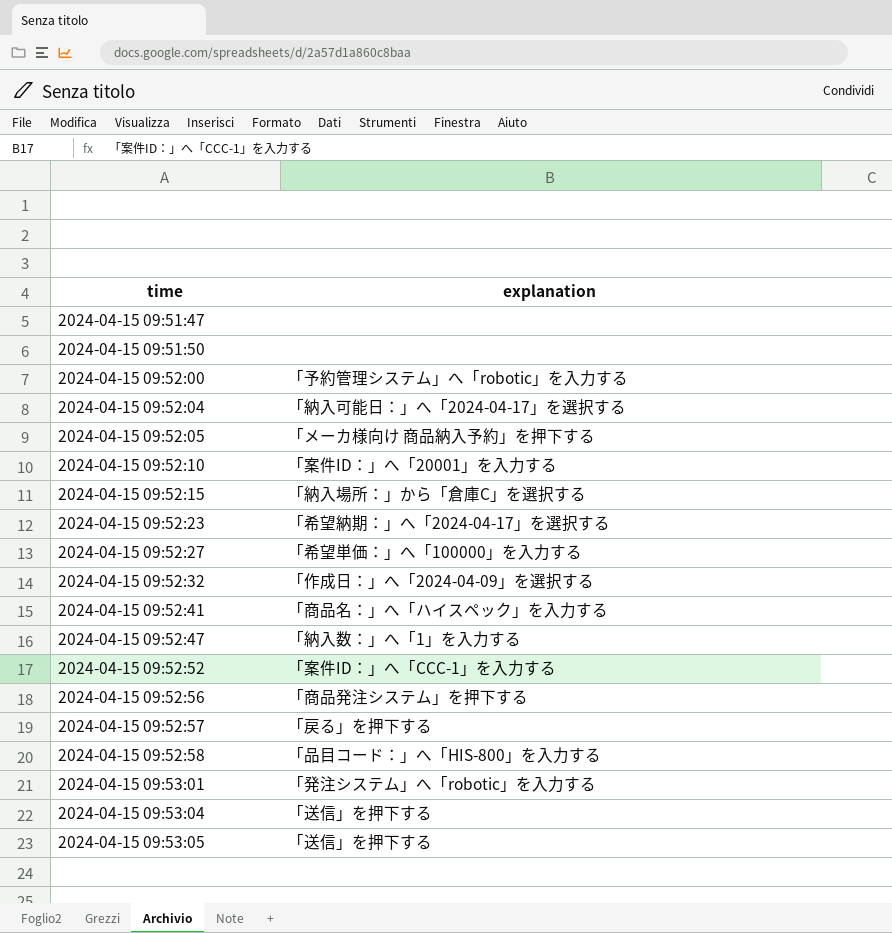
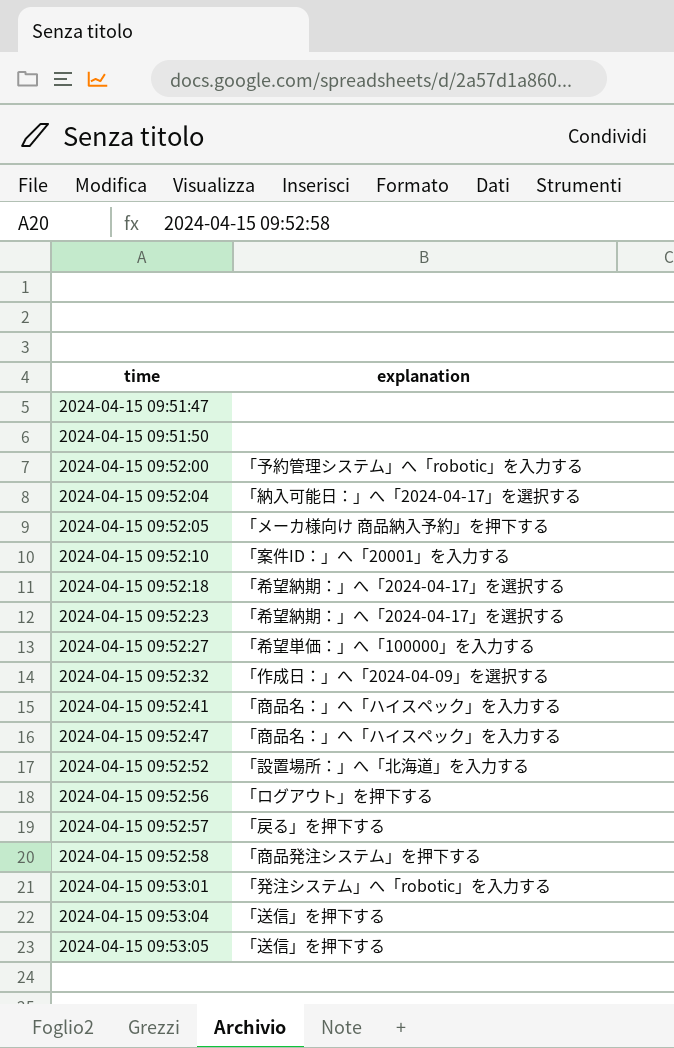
row 2024-04-15 09:52:15: 「納入場所：」から「倉庫C」を選択する -> none
row 2024-04-15 09:52:18: none -> 「希望納期：」へ「2024-04-17」を選択する
2024-04-15 09:52:47 | explanation: 「納入数：」へ「1」を入力する -> 「商品名：」へ「ハイスペック」を入力する
2024-04-15 09:52:52 | explanation: 「案件ID：」へ「CCC-1」を入力する -> 「設置場所：」へ「北海道」を入力する
2024-04-15 09:52:56 | explanation: 「商品発注システム」を押下する -> 「ログアウト」を押下する
2024-04-15 09:52:58 | explanation: 「品目コード：」へ「HIS-800」を入力する -> 「商品発注システム」を押下する

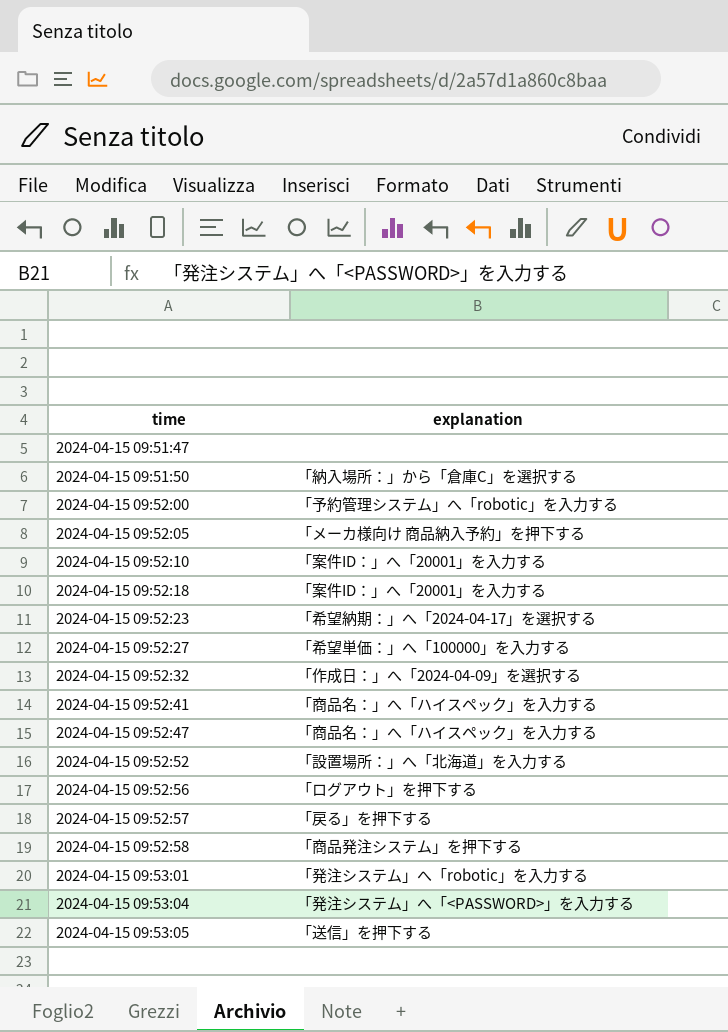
row 2024-04-15 09:52:04: 「納入可能日：」へ「2024-04-17」を選択する -> none
2024-04-15 09:51:50 | explanation: none -> 「納入場所：」から「倉庫C」を選択する
2024-04-15 09:52:18 | explanation: 「希望納期：」へ「2024-04-17」を選択する -> 「案件ID：」へ「20001」を入力する
2024-04-15 09:53:04 | explanation: 「送信」を押下する -> 「発注システム」へ「<PASSWORD>」を入力する

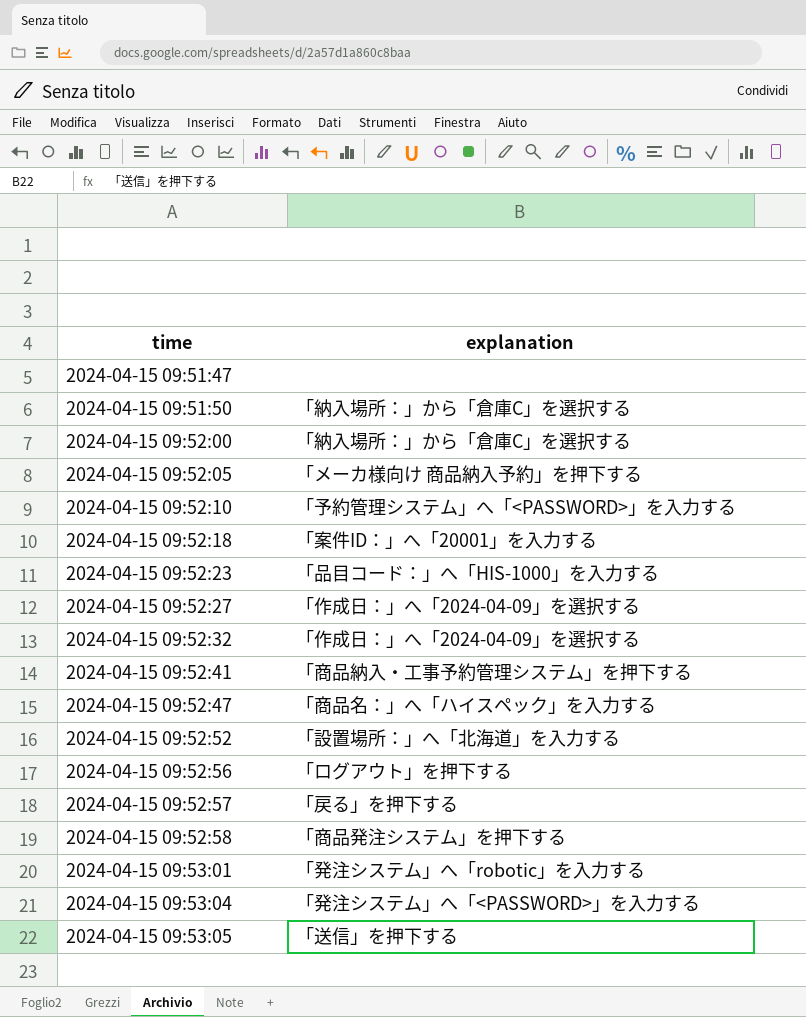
2024-04-15 09:52:00 | explanation: 「予約管理システム」へ「robotic」を入力する -> 「納入場所：」から「倉庫C」を選択する
2024-04-15 09:52:10 | explanation: 「案件ID：」へ「20001」を入力する -> 「予約管理システム」へ「<PASSWORD>」を入力する
2024-04-15 09:52:23 | explanation: 「希望納期：」へ「2024-04-17」を選択する -> 「品目コード：」へ「HIS-1000」を入力する
2024-04-15 09:52:27 | explanation: 「希望単価：」へ「100000」を入力する -> 「作成日：」へ「2024-04-09」を選択する
2024-04-15 09:52:41 | explanation: 「商品名：」へ「ハイスペック」を入力する -> 「商品納入・工事予約管理システム」を押下する

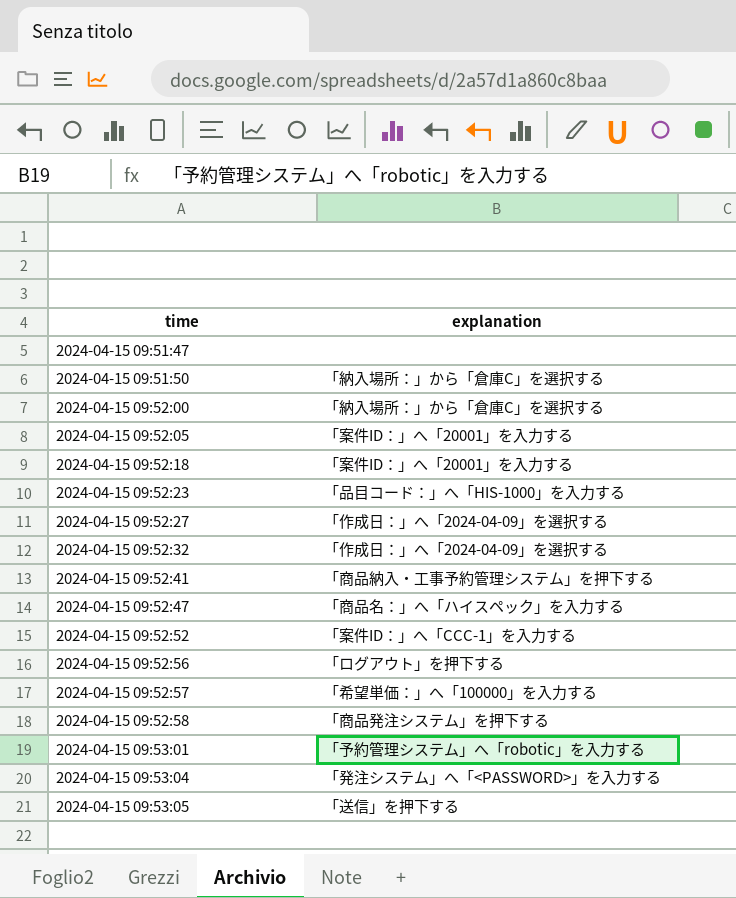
row 2024-04-15 09:52:10: 「予約管理システム」へ「<PASSWORD>」を入力する -> none
2024-04-15 09:52:05 | explanation: 「メーカ様向け 商品納入予約」を押下する -> 「案件ID：」へ「20001」を入力する
2024-04-15 09:52:52 | explanation: 「設置場所：」へ「北海道」を入力する -> 「案件ID：」へ「CCC-1」を入力する
2024-04-15 09:52:57 | explanation: 「戻る」を押下する -> 「希望単価：」へ「100000」を入力する
2024-04-15 09:53:01 | explanation: 「発注システム」へ「robotic」を入力する -> 「予約管理システム」へ「robotic」を入力する

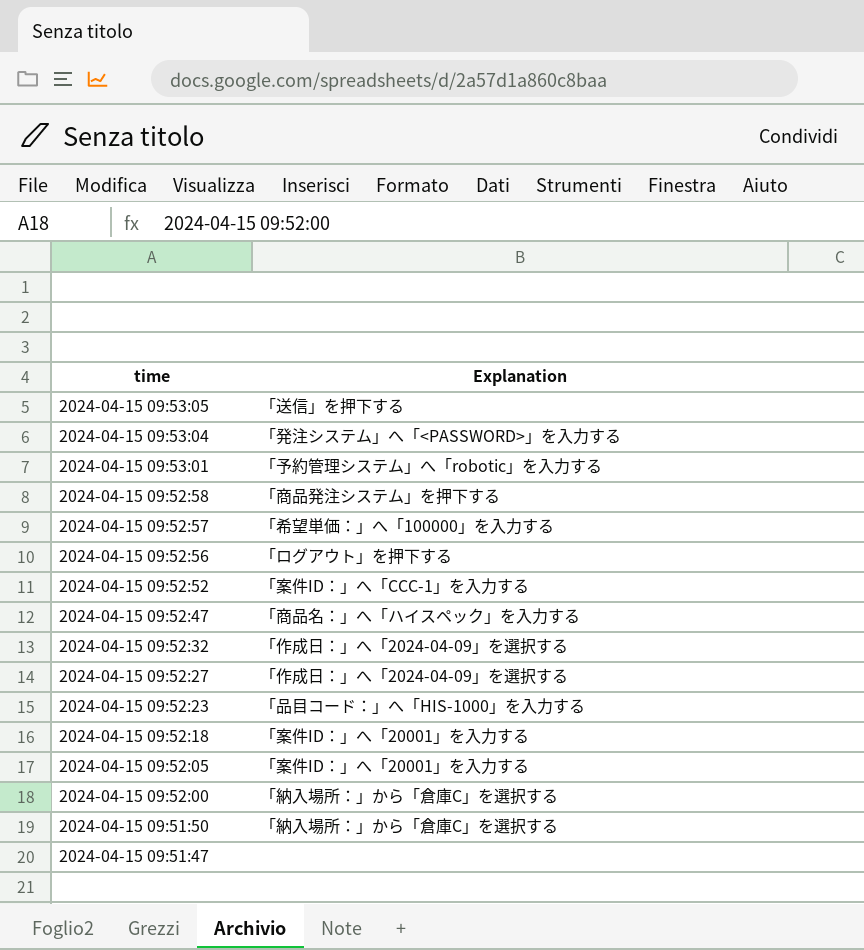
row order: time ascending -> time descending
column name: explanation -> Explanation
row 2024-04-15 09:52:41: 「商品納入・工事予約管理システム」を押下する -> none

